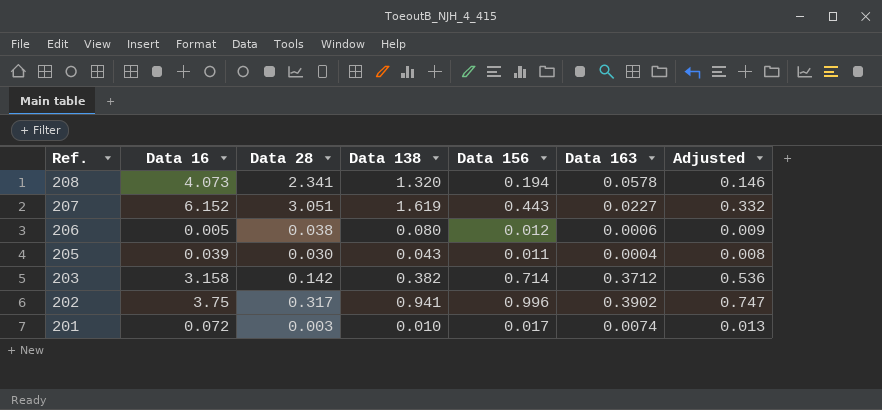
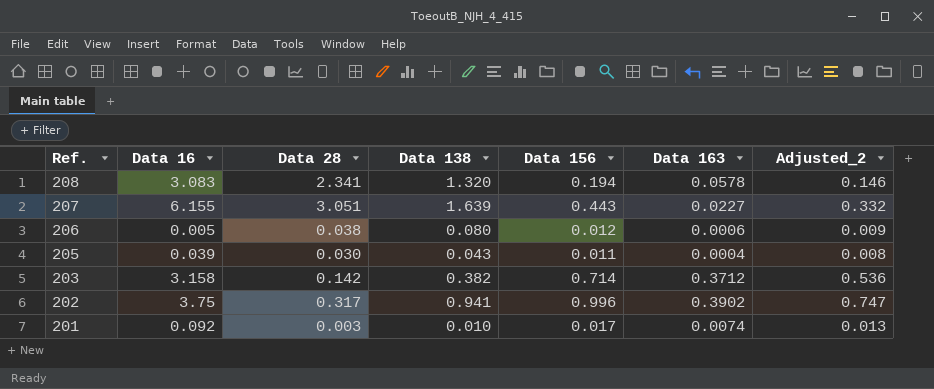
column name: Adjusted -> Adjusted_2
208 | Data 16: 4.073 -> 3.083
207 | Data 16: 6.152 -> 6.155
207 | Data 138: 1.619 -> 1.639
201 | Data 16: 0.072 -> 0.092

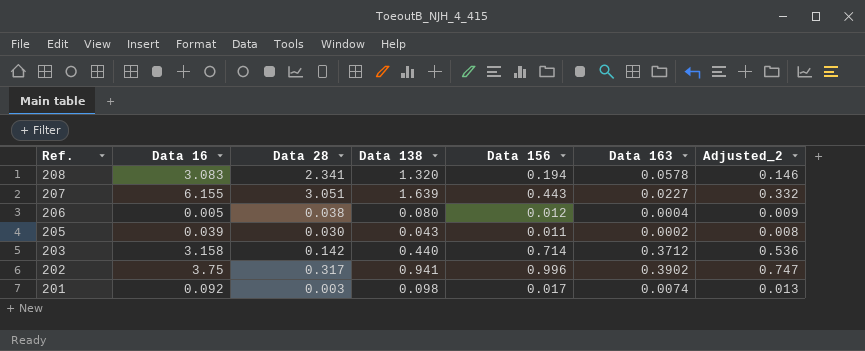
206 | Data 163: 0.0006 -> 0.0004
205 | Data 163: 0.0004 -> 0.0002
203 | Data 138: 0.382 -> 0.440
201 | Data 138: 0.010 -> 0.098

